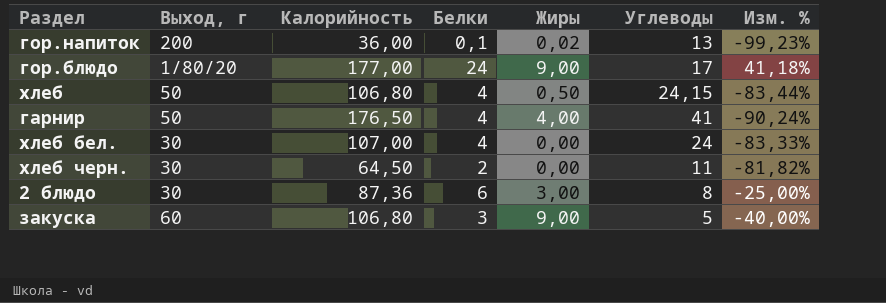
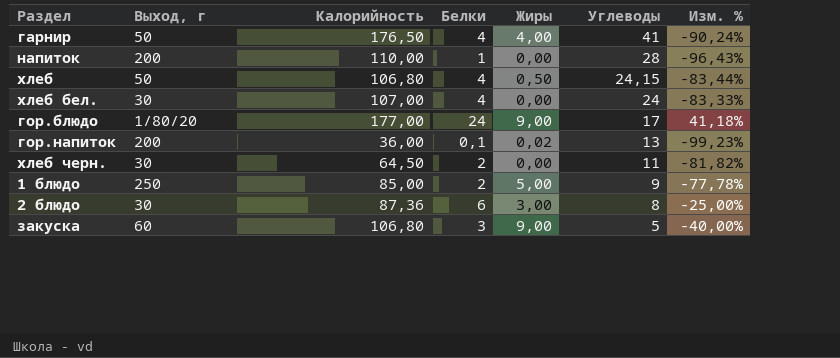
row order: none -> Углеводы descending
row напиток: none -> 200 | 110,00 | 1 | 0,00 | 28 | -96,43%
row 1 блюдо: none -> 250 | 85,00 | 2 | 5,00 | 9 | -77,78%

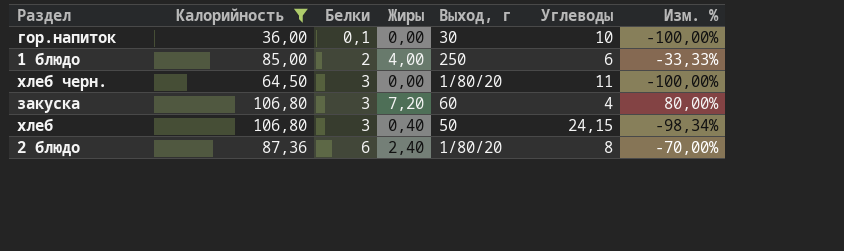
filter: none -> Калорийность <= 106,80
row order: Углеводы descending -> Белки ascending
column Выход, г | position: 2 -> 5
column Изм. % | formula: ([Белки] - [Углеводы]) / [Углеводы] -> ([Жиры] - [Углеводы]) / [Углеводы]
гор.напиток | Жиры: 0,02 -> 0,00
гор.напиток | Выход, г: 200 -> 30
гор.напиток | Углеводы: 13 -> 10
1 блюдо | Жиры: 5,00 -> 4,00
1 блюдо | Углеводы: 9 -> 6
хлеб черн. | Белки: 2 -> 3
хлеб черн. | Выход, г: 30 -> 1/80/20
закуска | Жиры: 9,00 -> 7,20
закуска | Углеводы: 5 -> 4
хлеб | Белки: 4 -> 3
хлеб | Жиры: 0,50 -> 0,40
2 блюдо | Жиры: 3,00 -> 2,40
2 блюдо | Выход, г: 30 -> 1/80/20

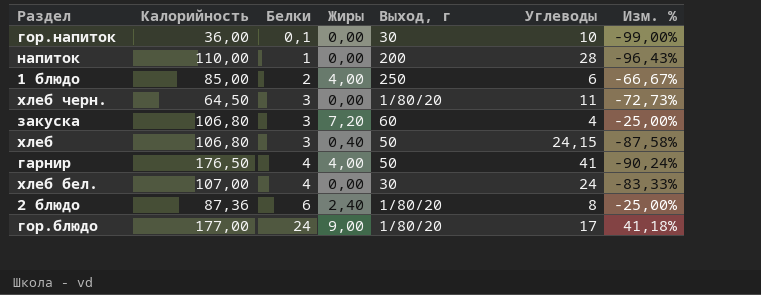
filter: Калорийность <= 106,80 -> none
column Изм. % | formula: ([Жиры] - [Углеводы]) / [Углеводы] -> ([Белки] - [Углеводы]) / [Углеводы]

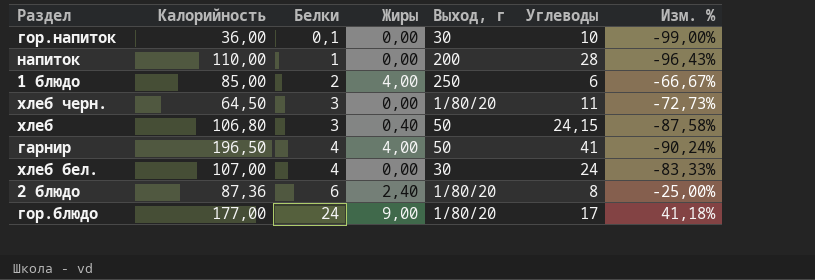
row закуска: 106,80 | 3 | 7,20 | 60 | 4 | -25,00% -> none
гарнир | Калорийность: 176,50 -> 196,50

